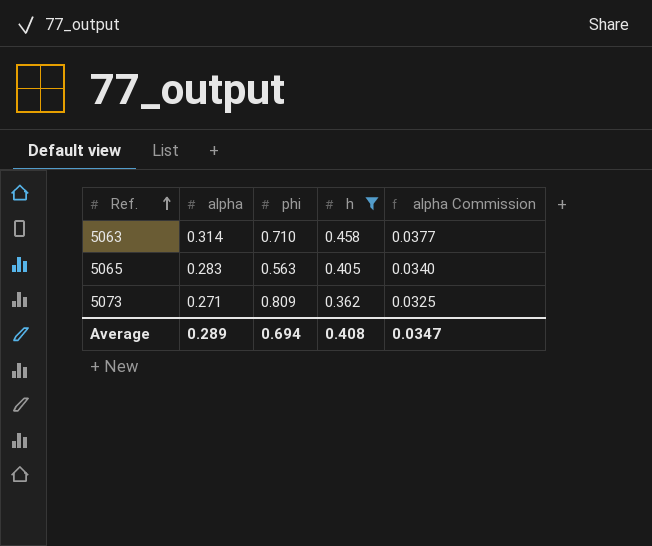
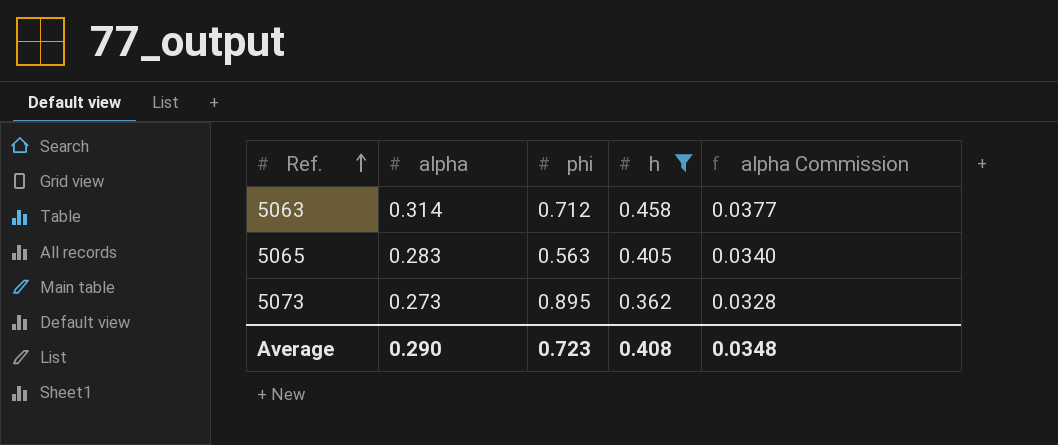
5063 | phi: 0.710 -> 0.712
5073 | alpha: 0.271 -> 0.273
5073 | phi: 0.809 -> 0.895
5073 | alpha Commission: 0.0325 -> 0.0328
Average | alpha: 0.289 -> 0.290
Average | phi: 0.694 -> 0.723
Average | alpha Commission: 0.0347 -> 0.0348

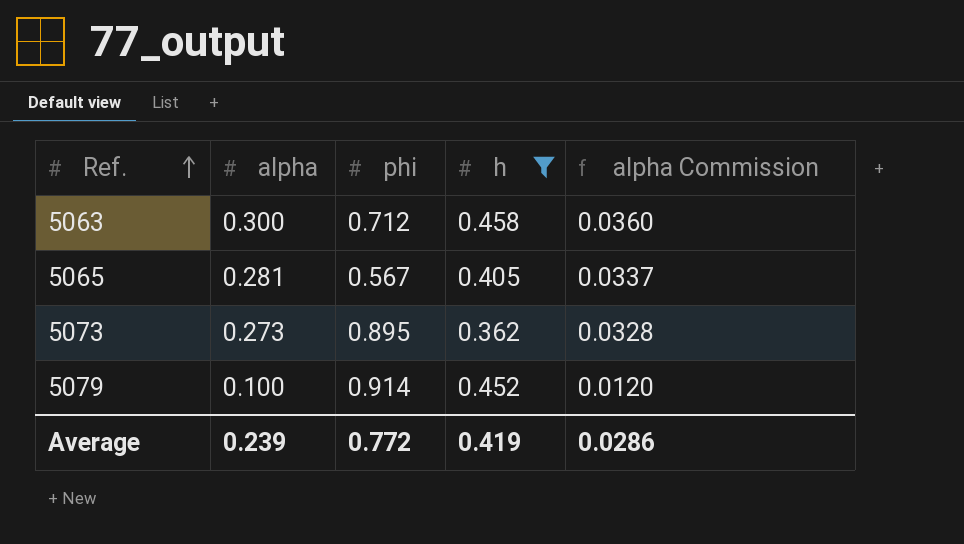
5063 | alpha: 0.314 -> 0.300
5063 | alpha Commission: 0.0377 -> 0.0360
5065 | alpha: 0.283 -> 0.281
5065 | phi: 0.563 -> 0.567
5065 | alpha Commission: 0.0340 -> 0.0337
row 5079: none -> 0.100 | 0.914 | 0.452 | 0.0120
Average | alpha: 0.290 -> 0.239
Average | phi: 0.723 -> 0.772
Average | h: 0.408 -> 0.419
Average | alpha Commission: 0.0348 -> 0.0286

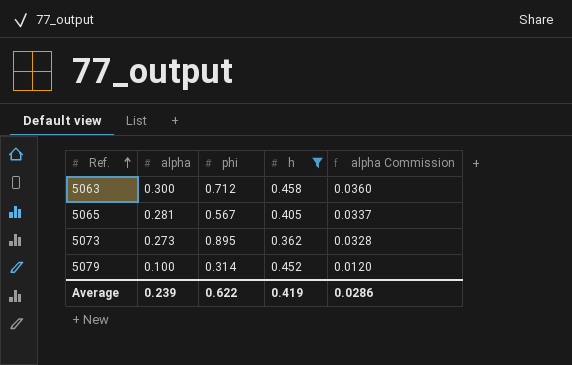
5079 | phi: 0.914 -> 0.314
Average | phi: 0.772 -> 0.622

